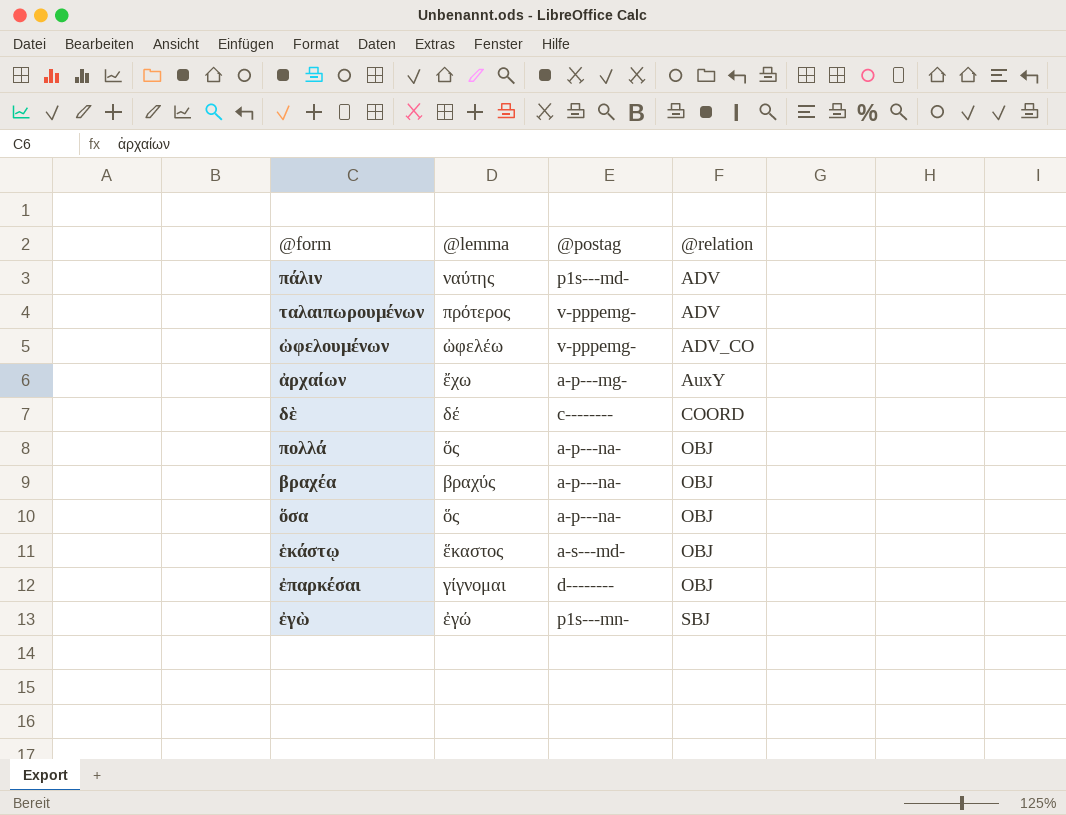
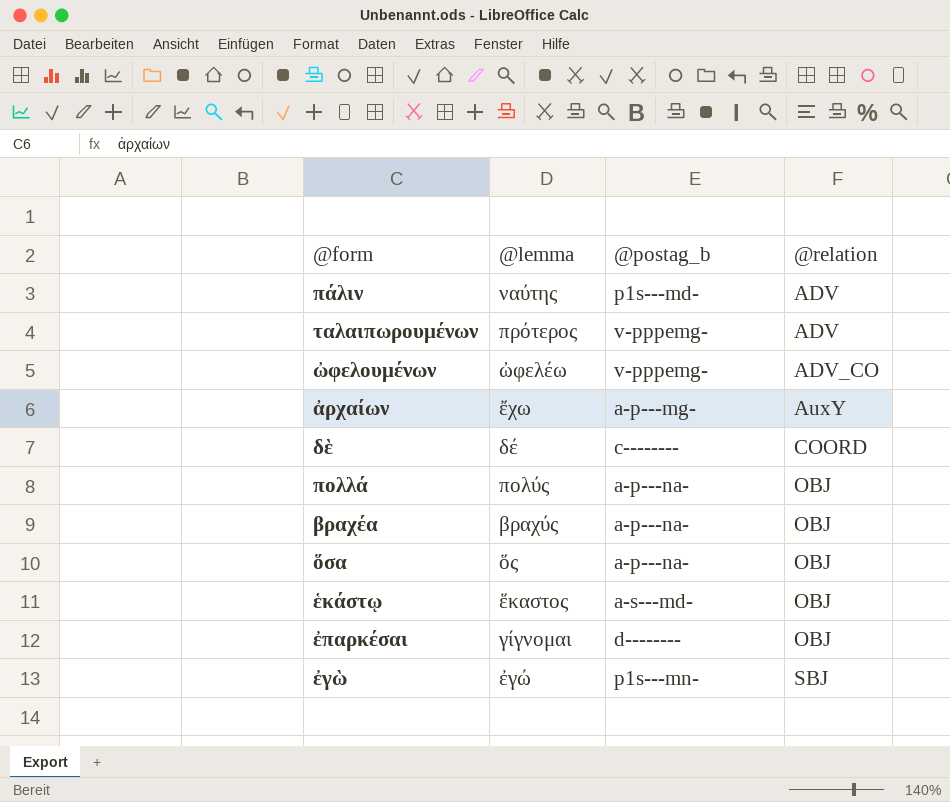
column name: @postag -> @postag_b
πολλά | @lemma: ὅς -> πολύς

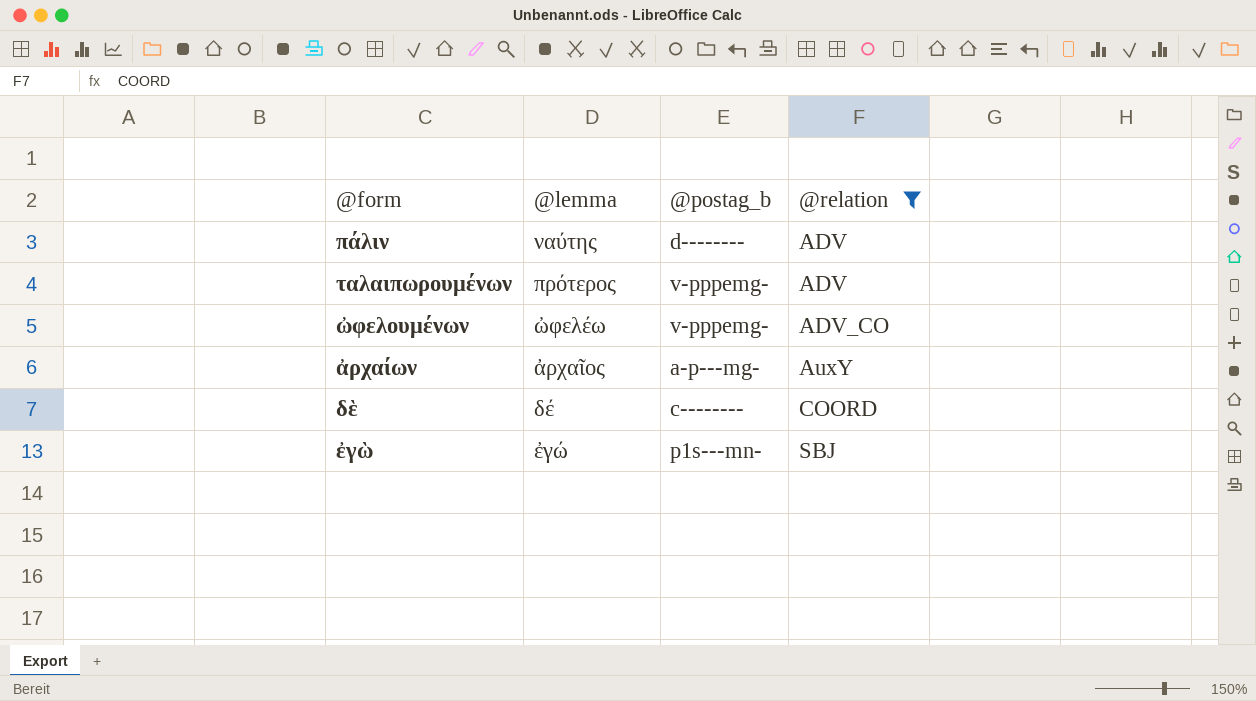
filter: none -> @relation != OBJ
πάλιν | @postag_b: p1s---md- -> d--------
ἀρχαίων | @lemma: ἔχω -> ἀρχαῖος

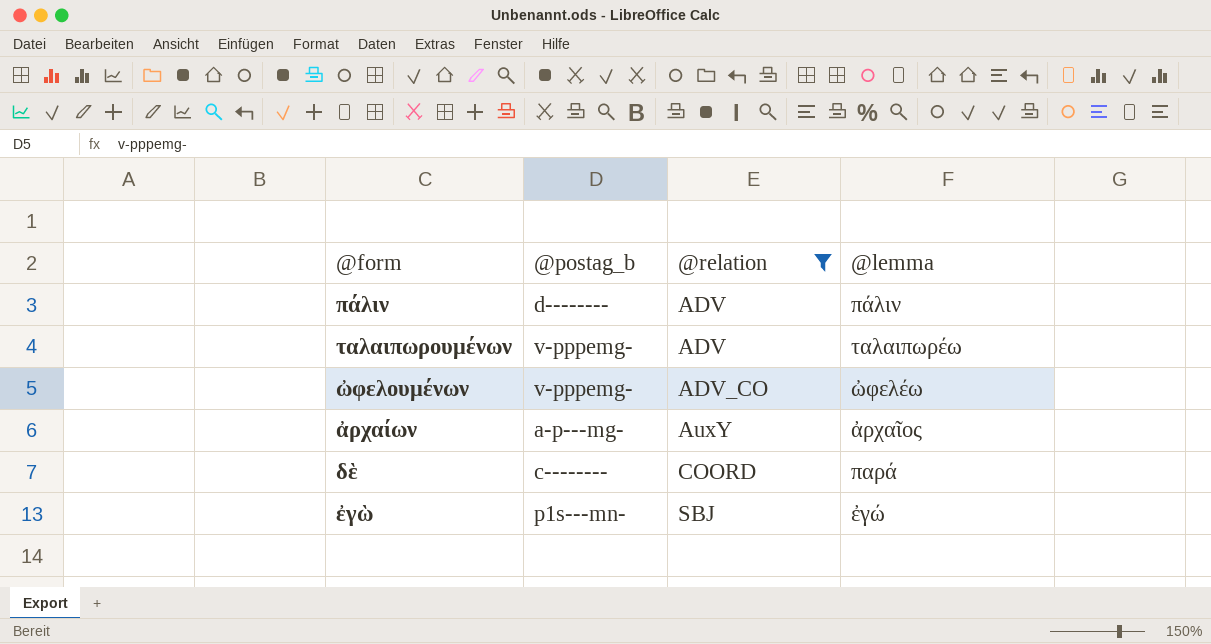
column @lemma | position: 2 -> 4
πάλιν | @lemma: ναύτης -> πάλιν
ταλαιπωρουμένων | @lemma: πρότερος -> ταλαιπωρέω
δὲ | @lemma: δέ -> παρά

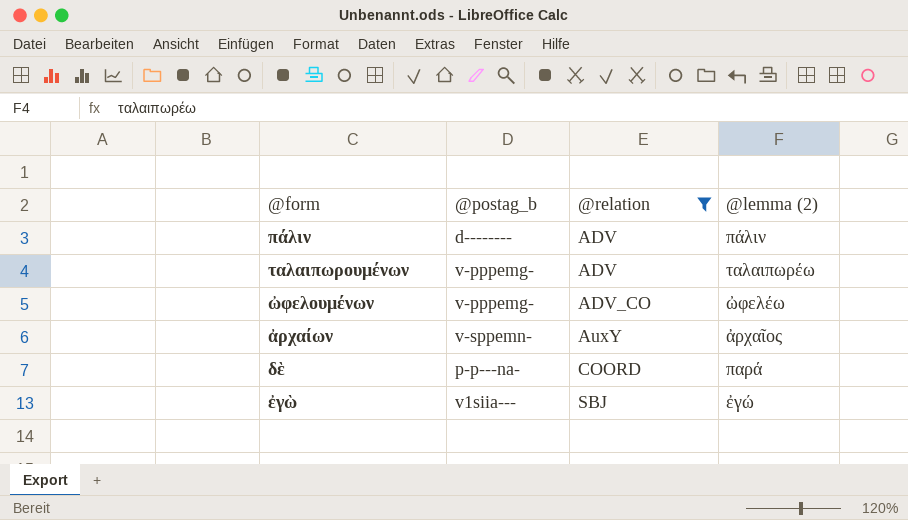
column name: @lemma -> @lemma (2)
ἀρχαίων | @postag_b: a-p---mg- -> v-sppemn-
δὲ | @postag_b: c-------- -> p-p---na-
ἐγὼ | @postag_b: p1s---mn- -> v1siia---

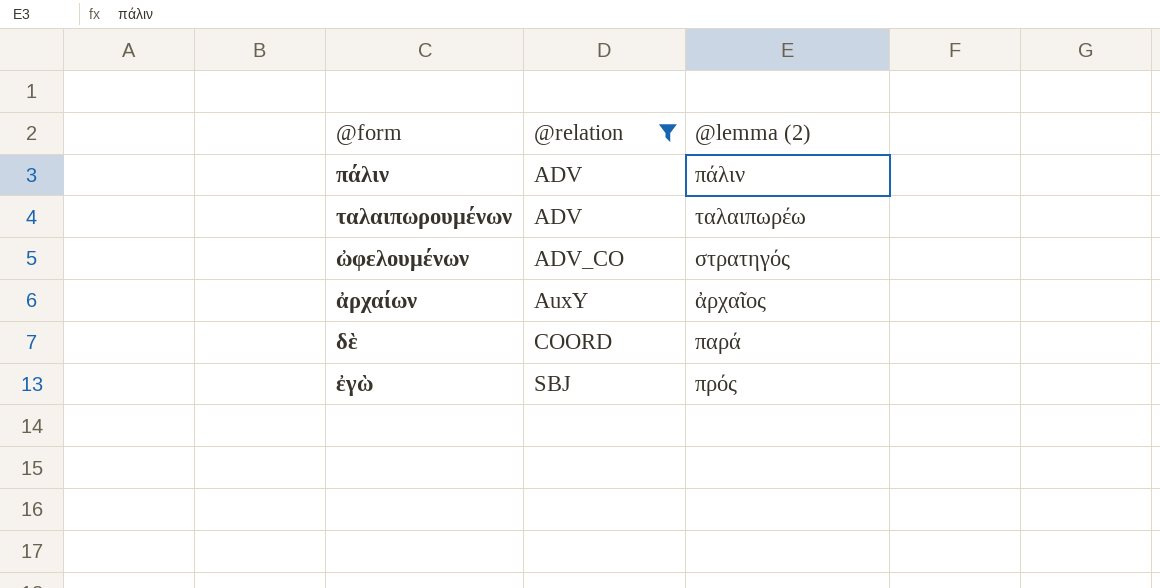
column @postag_b | position: 2 -> none
ὠφελουμένων | @lemma (2): ὠφελέω -> στρατηγός
ἐγὼ | @lemma (2): ἐγώ -> πρός

